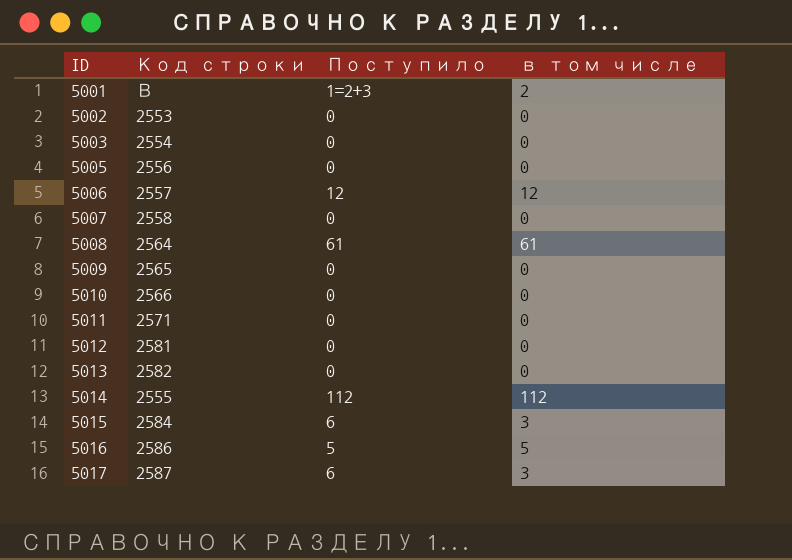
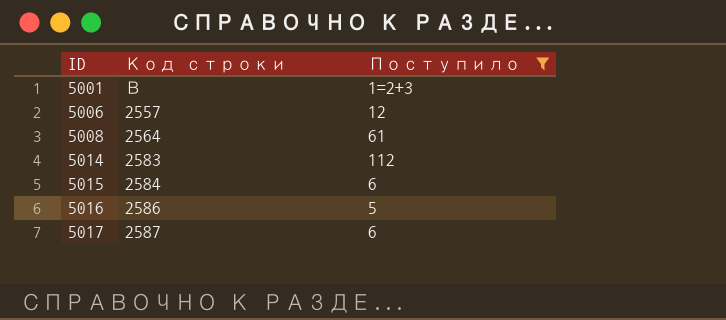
filter: none -> Поступило != 0
column в том числе | position: 4 -> none
5014 | Код строки: 2555 -> 2583

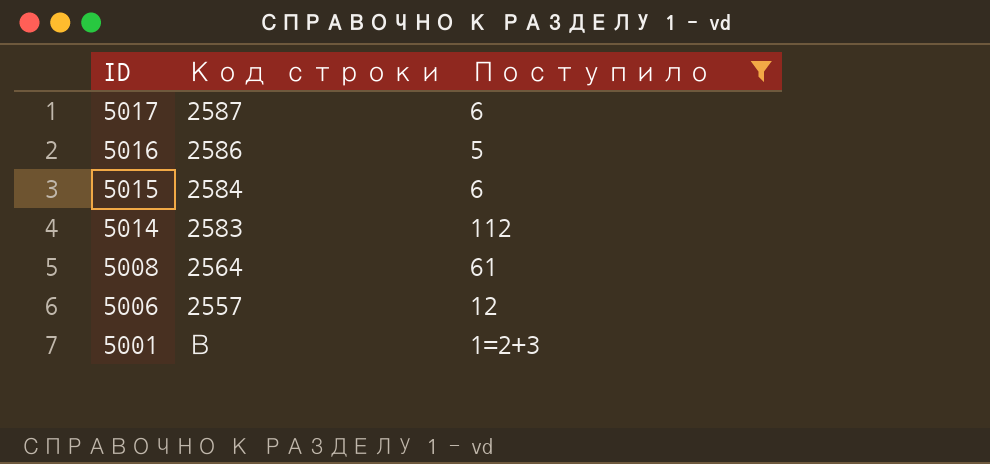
row order: ID ascending -> ID descending

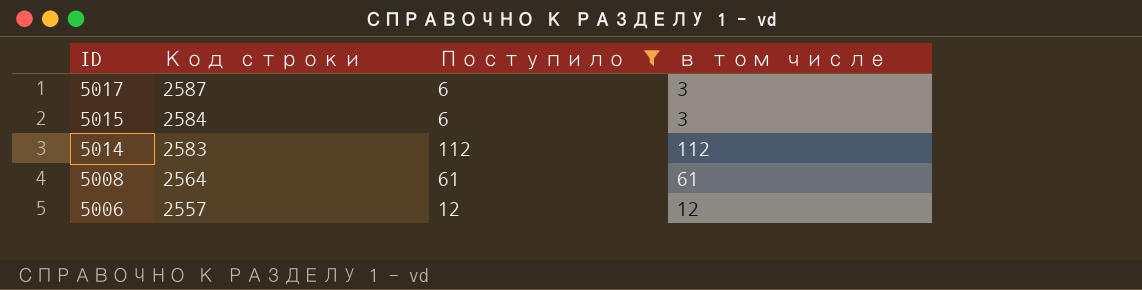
column в том числе | position: none -> 4
row 5016: 2586 | 5 -> none
row 5001: В | 1=2+3 -> none

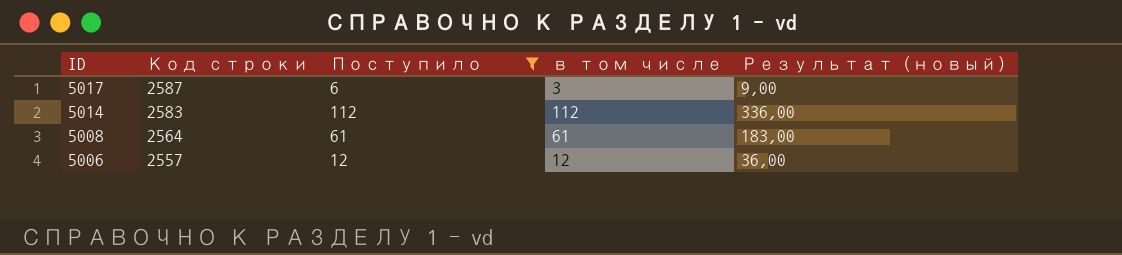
column Результат (новый) | formula: none -> [в том числе] * 3
row 5015: 2584 | 6 | 3 -> none

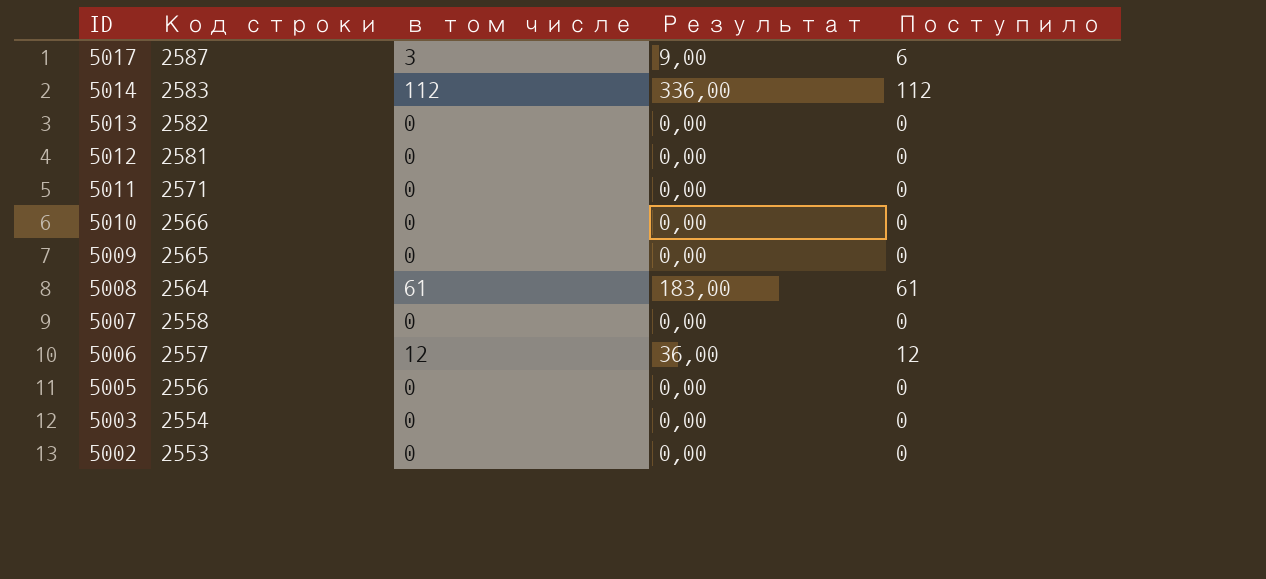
filter: Поступило != 0 -> none
column name: Результат (новый) -> Результат
column Поступило | position: 3 -> 5

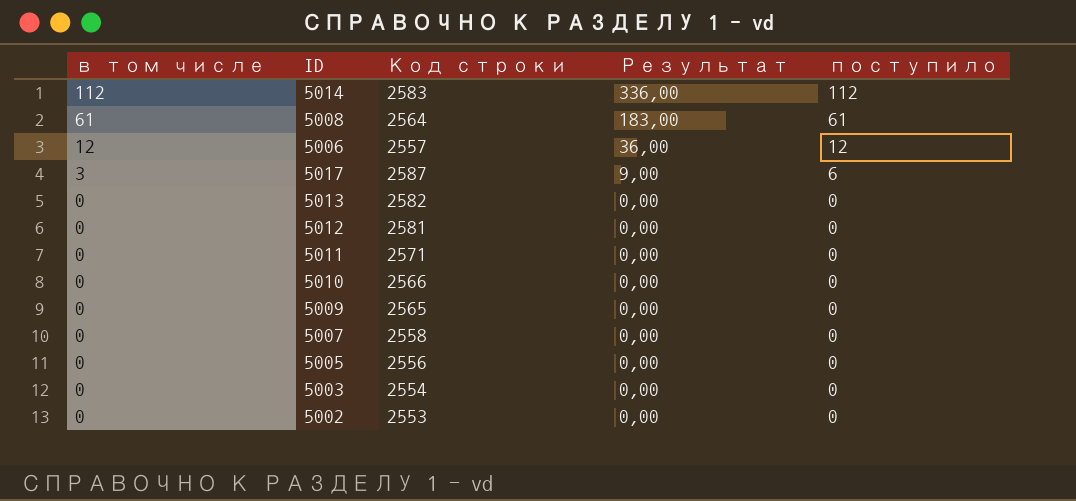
row order: ID descending -> в том числе descending
column в том числе | position: 3 -> 1
column name: Поступило -> поступило

